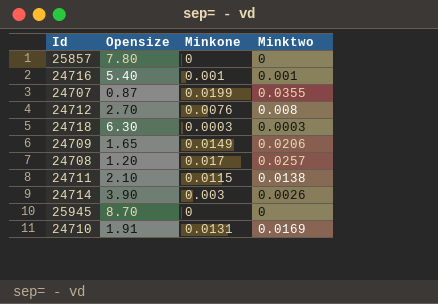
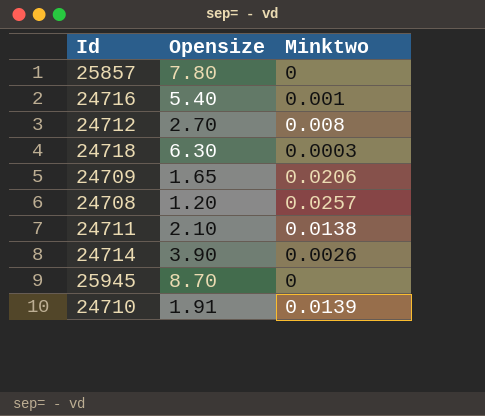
column Minkone | position: 3 -> none
row 24707: 0.87 | 0.0199 | 0.0355 -> none
24710 | Minktwo: 0.0169 -> 0.0139

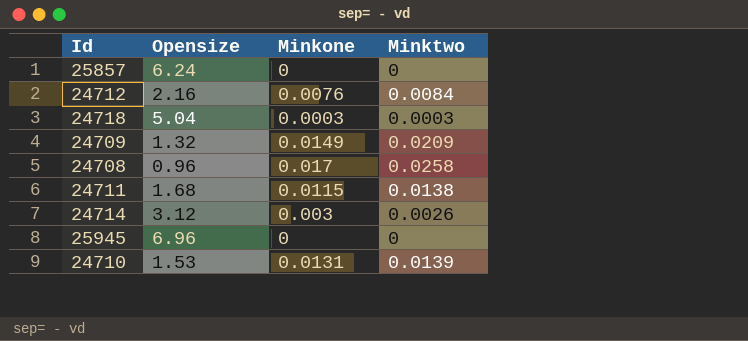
column Minkone | position: none -> 3
row 24716: 5.40 | 0.001 -> none
25857 | Opensize: 7.80 -> 6.24
24712 | Opensize: 2.70 -> 2.16
24712 | Minktwo: 0.008 -> 0.0084
24718 | Opensize: 6.30 -> 5.04
24709 | Opensize: 1.65 -> 1.32
24709 | Minktwo: 0.0206 -> 0.0209
24708 | Opensize: 1.20 -> 0.96
24708 | Minktwo: 0.0257 -> 0.0258
24711 | Opensize: 2.10 -> 1.68
24714 | Opensize: 3.90 -> 3.12
25945 | Opensize: 8.70 -> 6.96
24710 | Opensize: 1.91 -> 1.53

